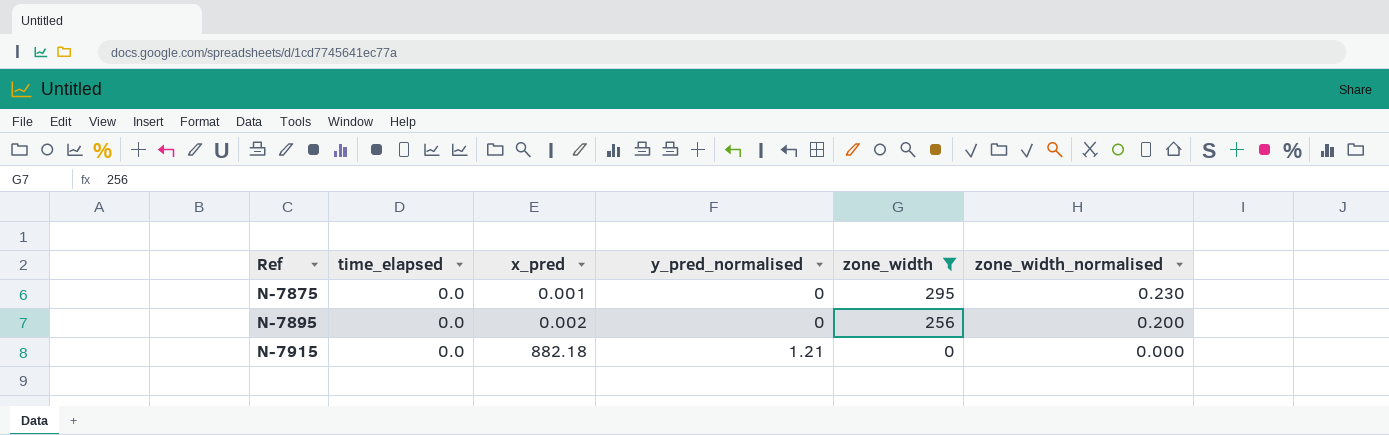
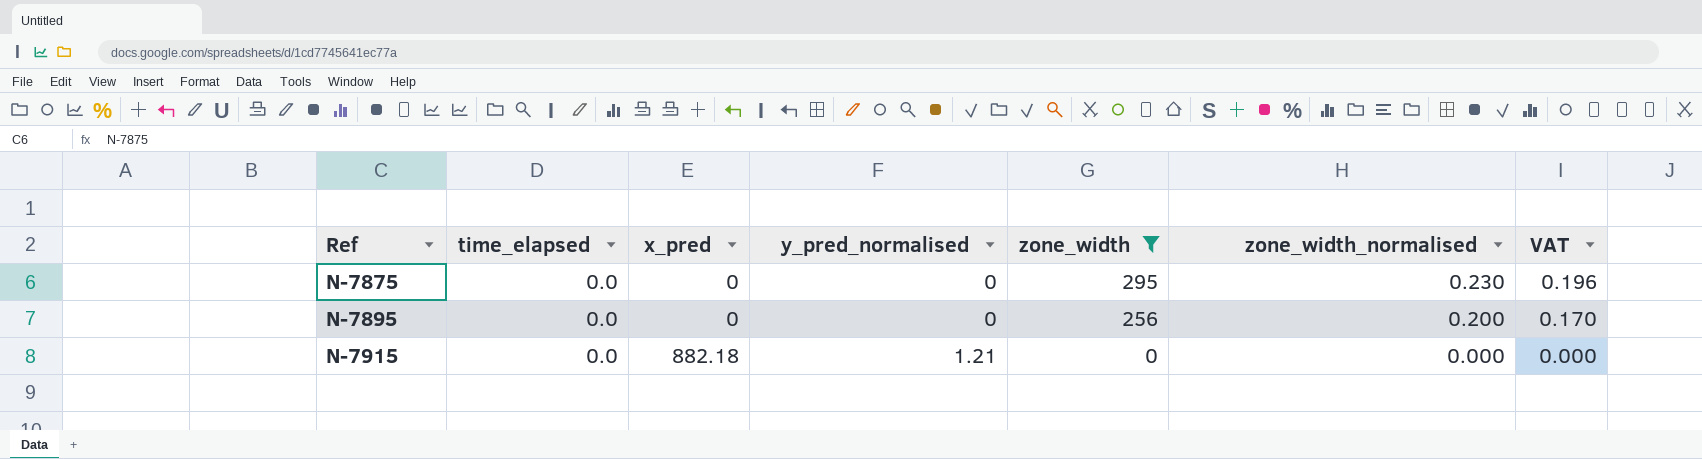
column VAT | formula: none -> [zone_width_normalised] * 0.85
N-7875 | x_pred: 0.001 -> 0
N-7895 | x_pred: 0.002 -> 0

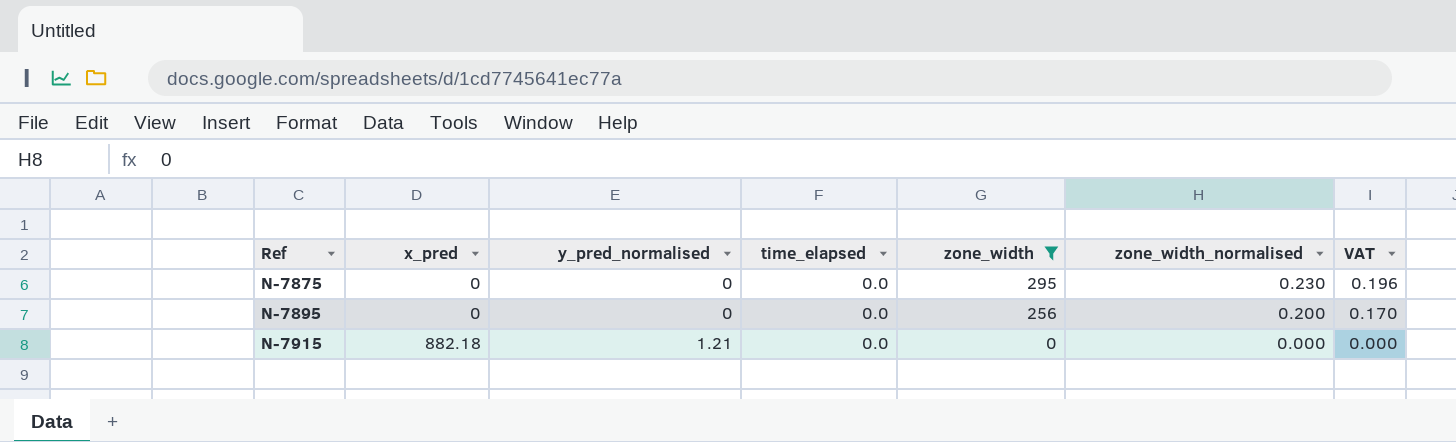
column time_elapsed | position: 2 -> 4

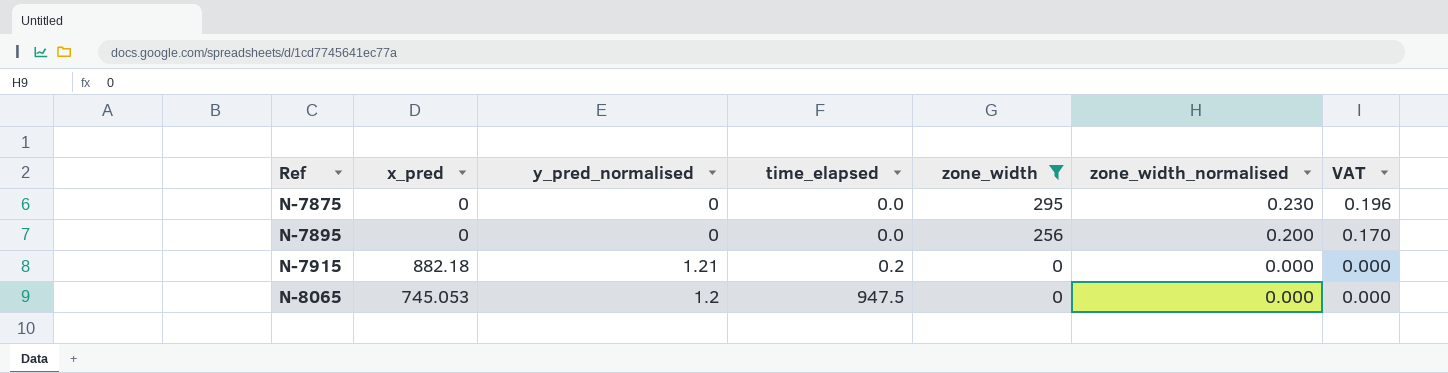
N-7915 | time_elapsed: 0.0 -> 0.2
row N-8065: none -> 745.053 | 1.2 | 947.5 | 0 | 0.000 | 0.000

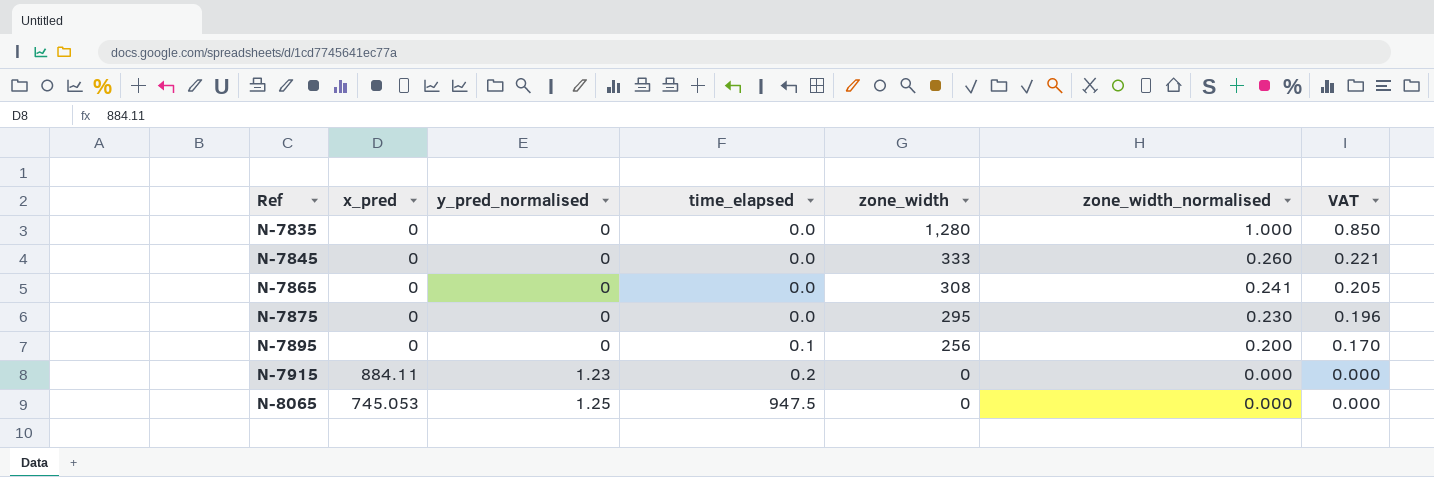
filter: zone_width <= 295 -> none
N-7895 | time_elapsed: 0.0 -> 0.1
N-7915 | x_pred: 882.18 -> 884.11
N-7915 | y_pred_normalised: 1.21 -> 1.23
N-8065 | y_pred_normalised: 1.2 -> 1.25

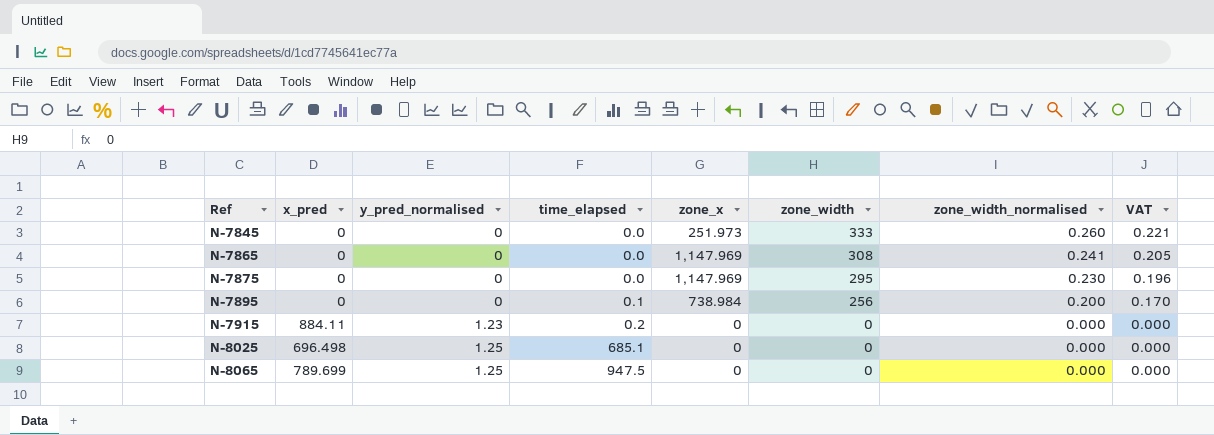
column zone_x | position: none -> 5
row N-7835: 0 | 0 | 0.0 | 1,280 | 1.000 | 0.850 -> none
row N-8025: none -> 696.498 | 1.25 | 685.1 | 0 | 0 | 0.000 | 0.000
N-8065 | x_pred: 745.053 -> 789.699

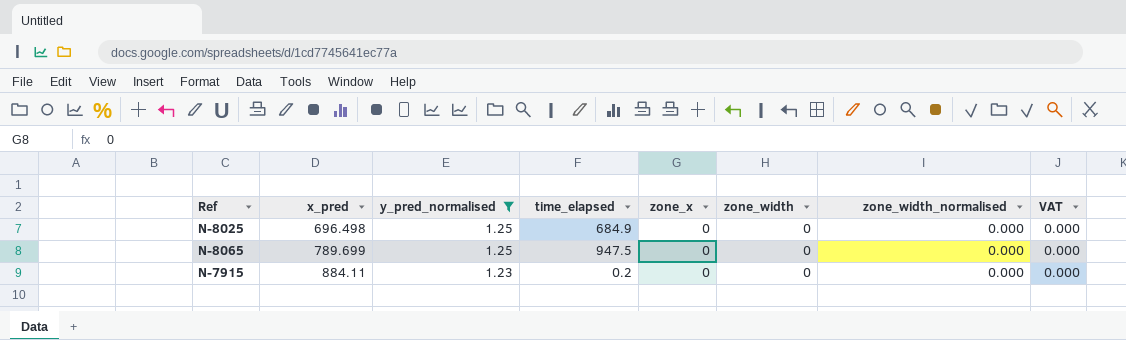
filter: none -> y_pred_normalised != 0
row order: Ref ascending -> x_pred ascending
N-8025 | time_elapsed: 685.1 -> 684.9

